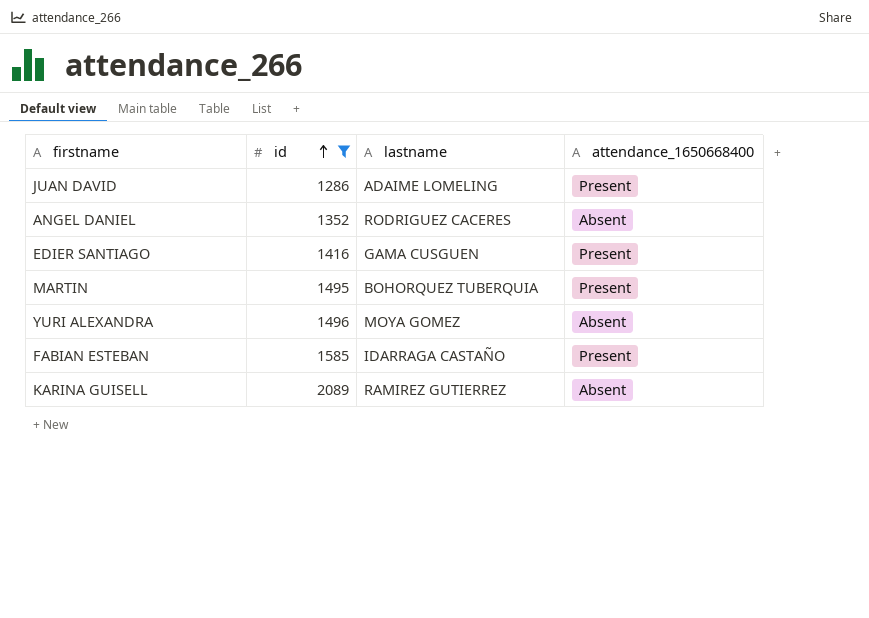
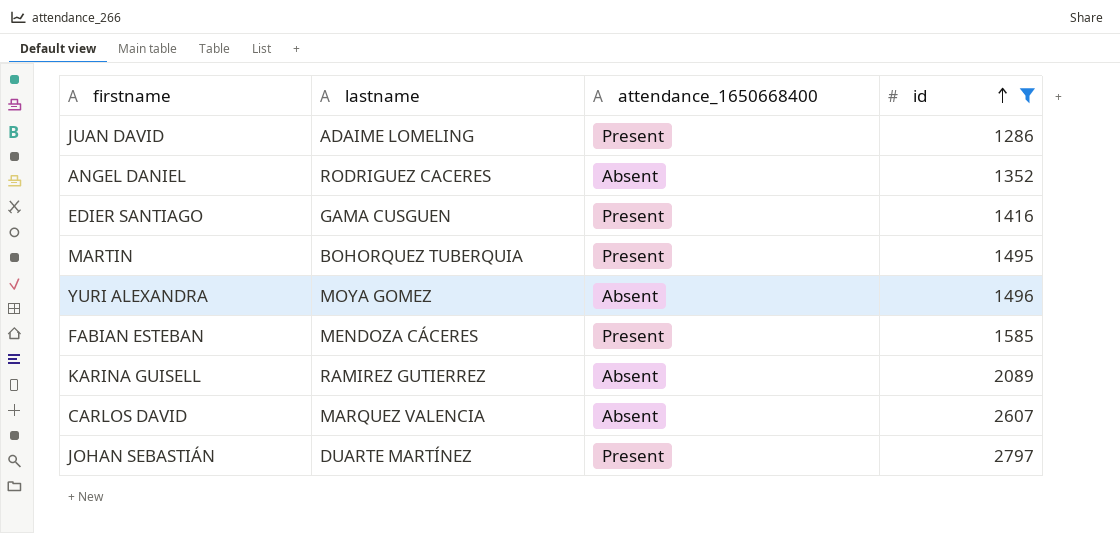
column id | position: 2 -> 4
FABIAN ESTEBAN | lastname: IDARRAGA CASTAÑO -> MENDOZA CÁCERES
row CARLOS DAVID: none -> MARQUEZ VALENCIA | Absent | 2607
row JOHAN SEBASTIÁN: none -> DUARTE MARTÍNEZ | Present | 2797

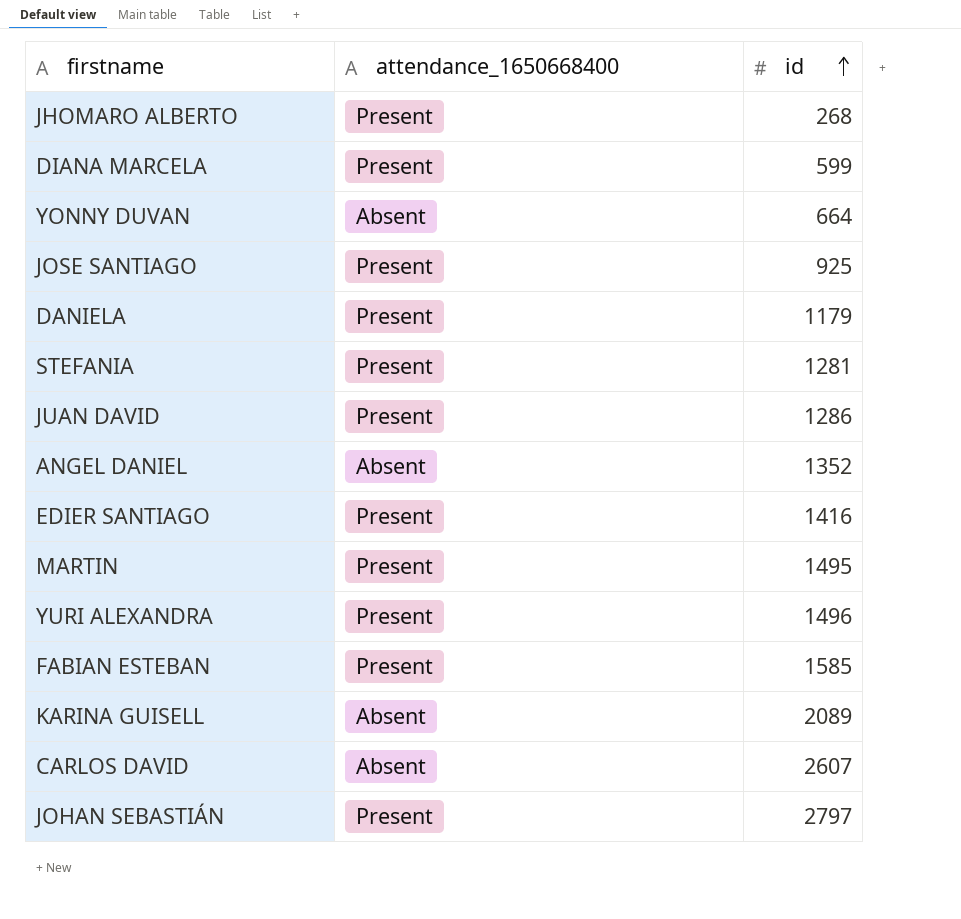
filter: id >= 1286 -> none
column lastname | position: 2 -> none
YURI ALEXANDRA | attendance_1650668400: Absent -> Present

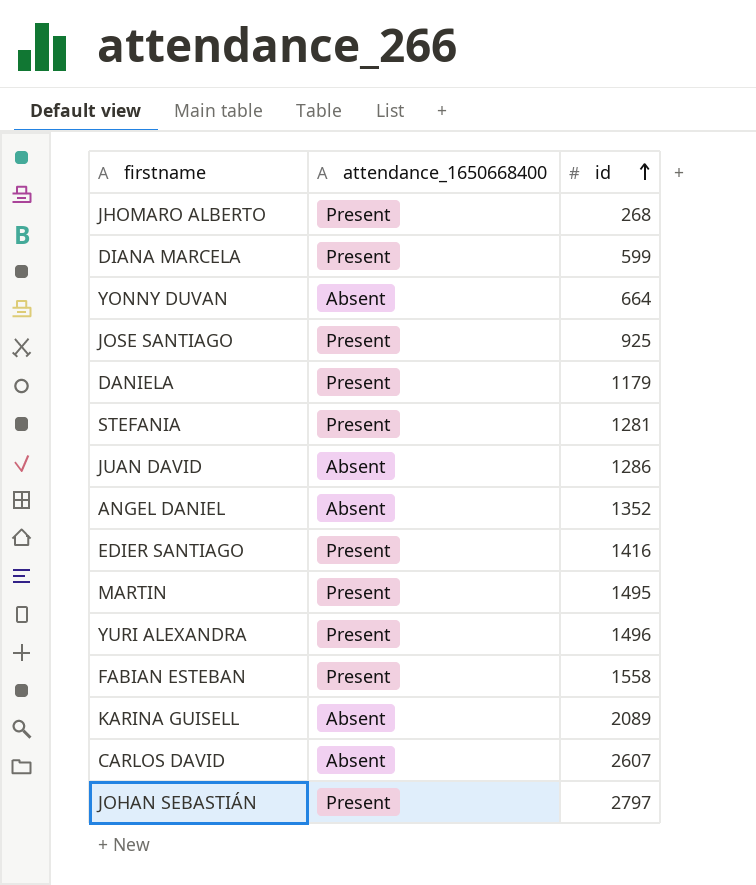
JUAN DAVID | attendance_1650668400: Present -> Absent
FABIAN ESTEBAN | id: 1585 -> 1558

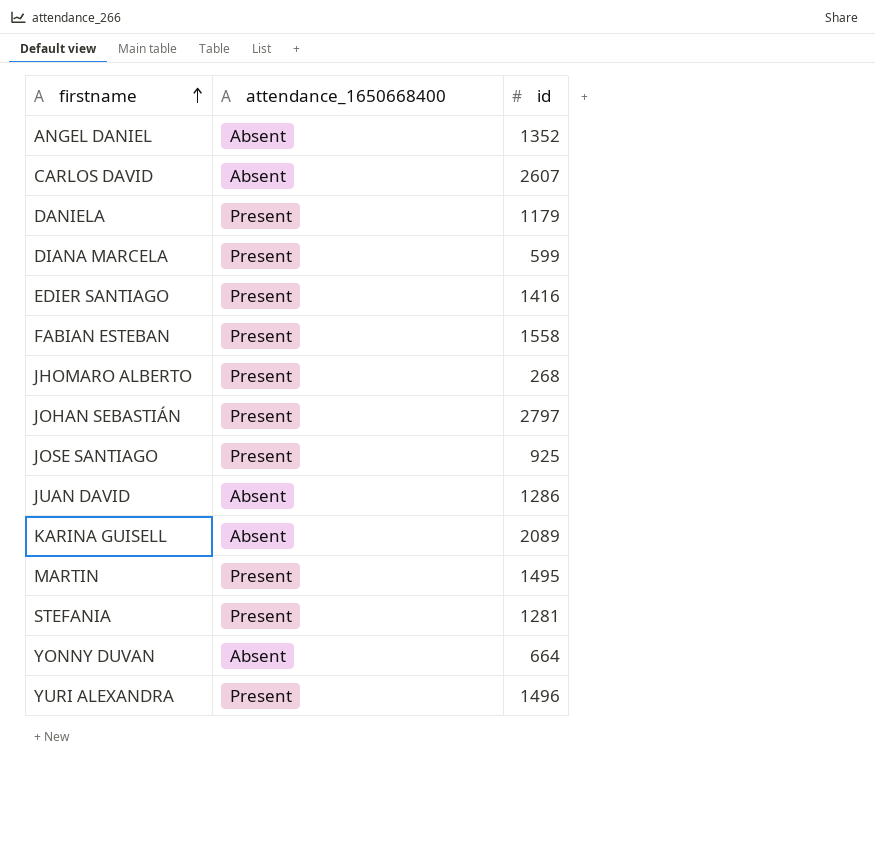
row order: id ascending -> firstname ascending

